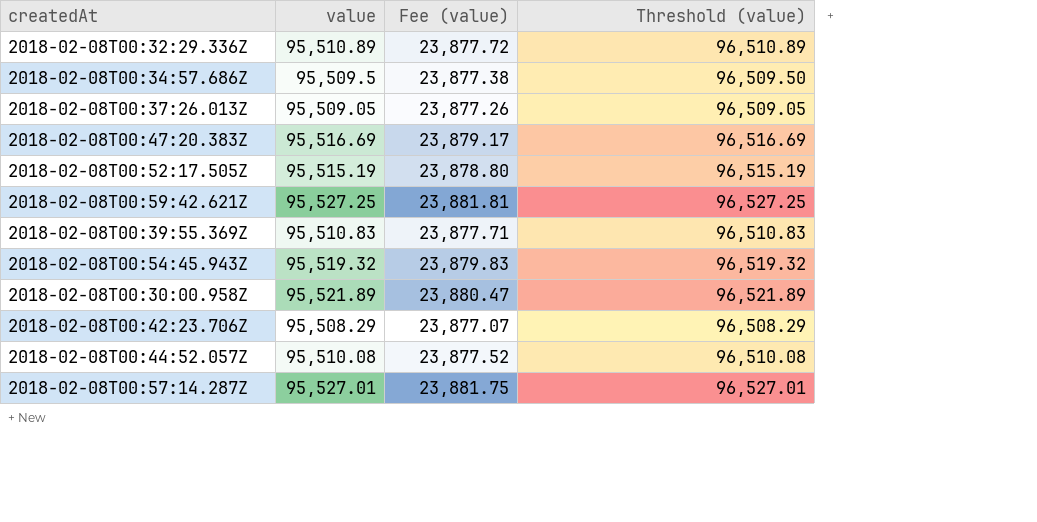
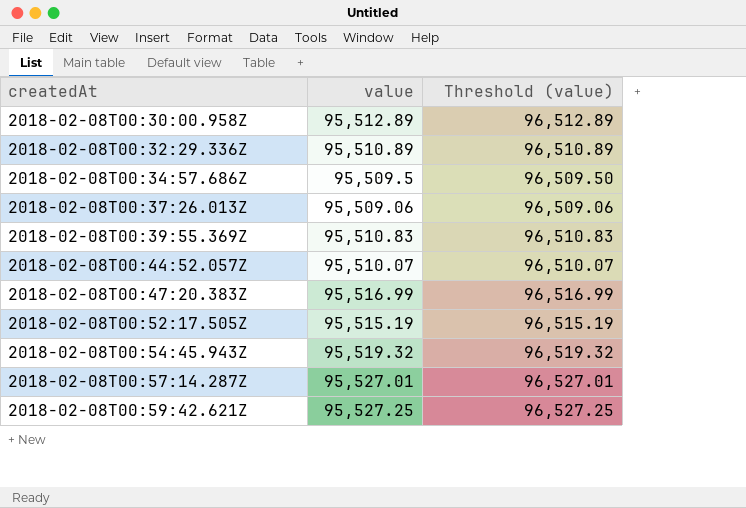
row order: none -> createdAt ascending
column Fee (value) | formula: [value] * 0.25 -> none
row 2018-02-08T00:42:23.706Z: 95,508.29 | 23,877.07 | 96,508.29 -> none
2018-02-08T00:30:00.958Z | value: 95,521.89 -> 95,512.89
2018-02-08T00:30:00.958Z | Threshold (value): 96,521.89 -> 96,512.89
2018-02-08T00:37:26.013Z | value: 95,509.05 -> 95,509.06
2018-02-08T00:37:26.013Z | Threshold (value): 96,509.05 -> 96,509.06
2018-02-08T00:44:52.057Z | value: 95,510.08 -> 95,510.07
2018-02-08T00:44:52.057Z | Threshold (value): 96,510.08 -> 96,510.07
2018-02-08T00:47:20.383Z | value: 95,516.69 -> 95,516.99
2018-02-08T00:47:20.383Z | Threshold (value): 96,516.69 -> 96,516.99

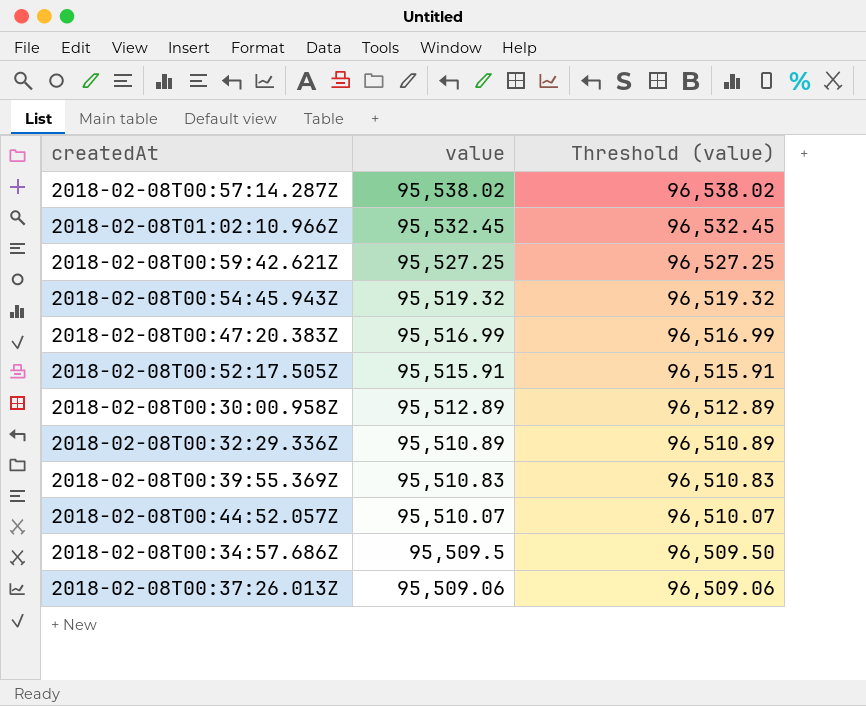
row order: createdAt ascending -> value descending
2018-02-08T00:57:14.287Z | value: 95,527.01 -> 95,538.02
2018-02-08T00:57:14.287Z | Threshold (value): 96,527.01 -> 96,538.02
row 2018-02-08T01:02:10.966Z: none -> 95,532.45 | 96,532.45
2018-02-08T00:52:17.505Z | value: 95,515.19 -> 95,515.91
2018-02-08T00:52:17.505Z | Threshold (value): 96,515.19 -> 96,515.91

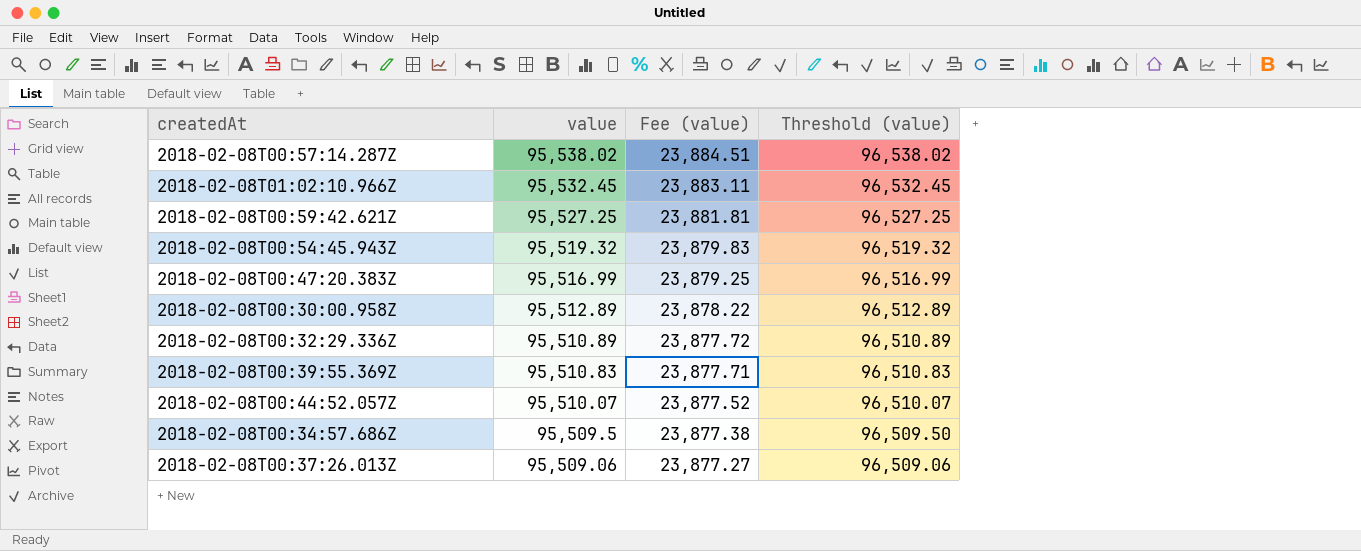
column Fee (value) | formula: none -> [value] * 0.25
row 2018-02-08T00:52:17.505Z: 95,515.91 | 96,515.91 -> none

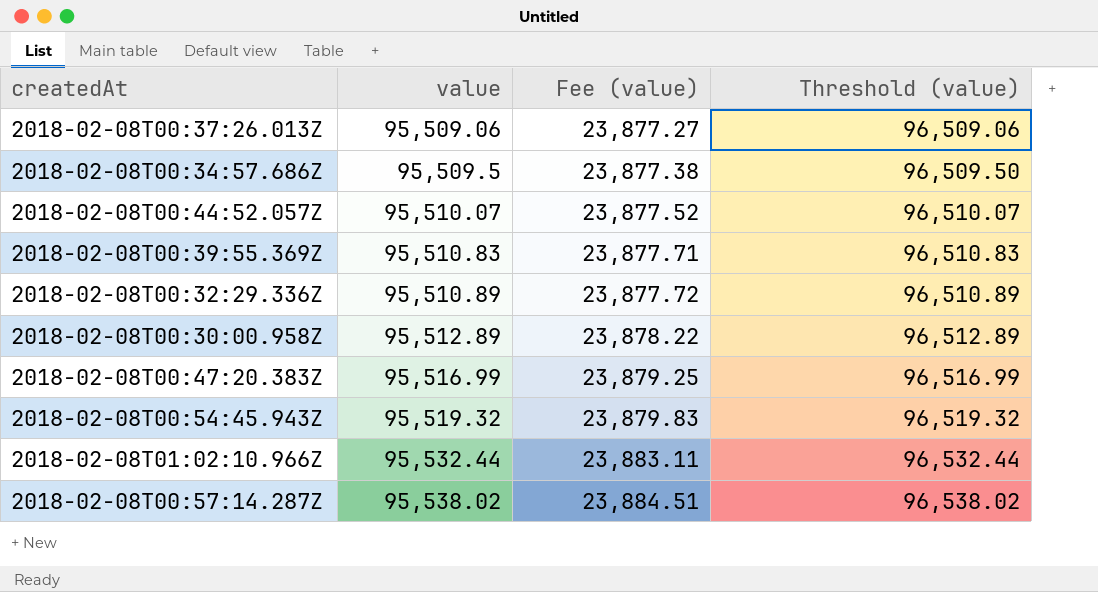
row order: value descending -> value ascending
row 2018-02-08T00:59:42.621Z: 95,527.25 | 23,881.81 | 96,527.25 -> none
2018-02-08T01:02:10.966Z | value: 95,532.45 -> 95,532.44
2018-02-08T01:02:10.966Z | Threshold (value): 96,532.45 -> 96,532.44

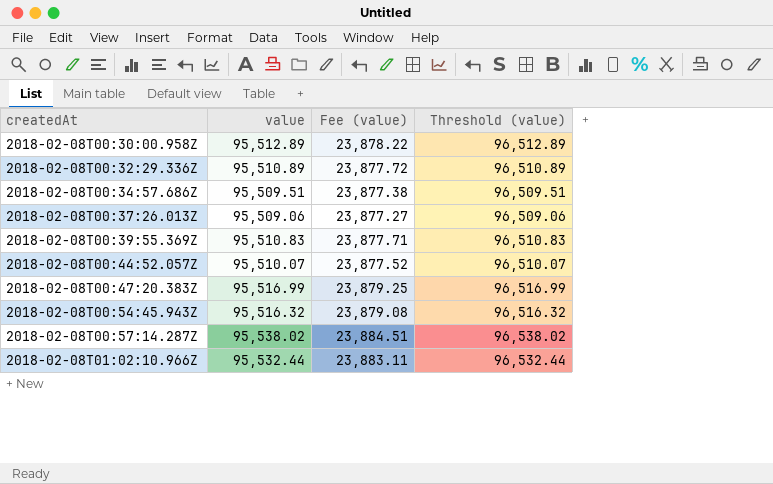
row order: value ascending -> createdAt ascending
2018-02-08T00:34:57.686Z | value: 95,509.5 -> 95,509.51
2018-02-08T00:34:57.686Z | Threshold (value): 96,509.50 -> 96,509.51
2018-02-08T00:54:45.943Z | value: 95,519.32 -> 95,516.32
2018-02-08T00:54:45.943Z | Fee (value): 23,879.83 -> 23,879.08
2018-02-08T00:54:45.943Z | Threshold (value): 96,519.32 -> 96,516.32

